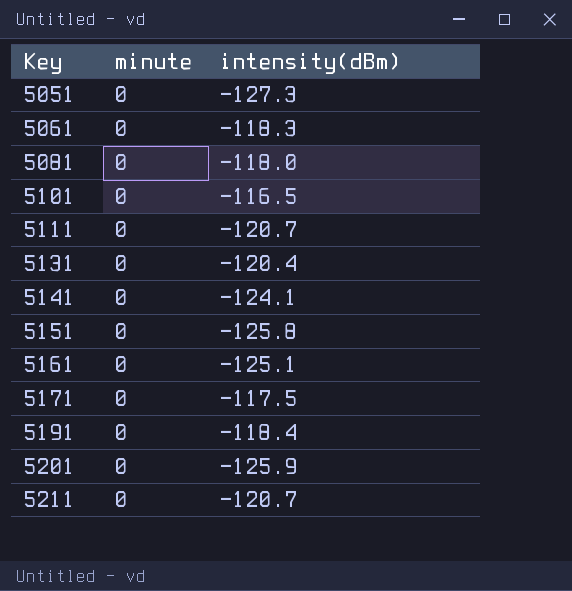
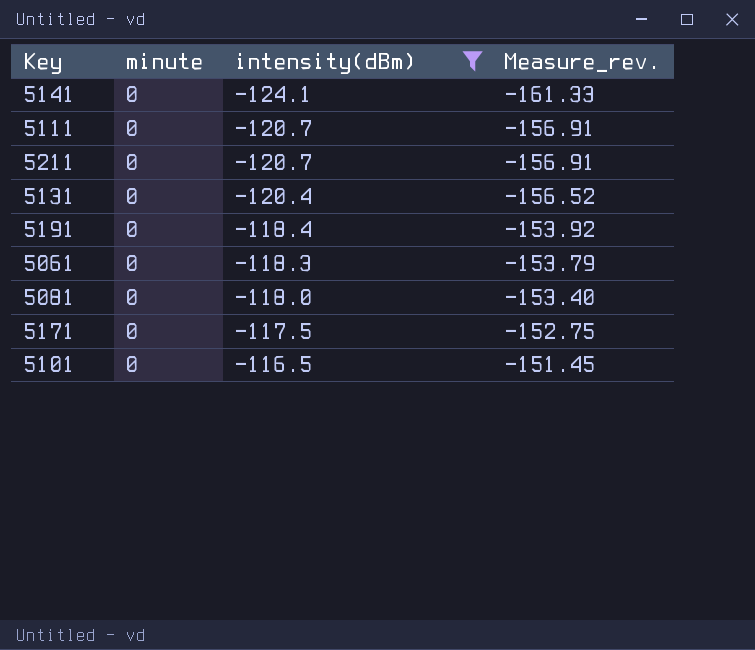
filter: none -> intensity(dBm) >= -124.1
row order: Key ascending -> intensity(dBm) ascending
column Measure_rev. | formula: none -> [intensity(dBm)] * 1.3

